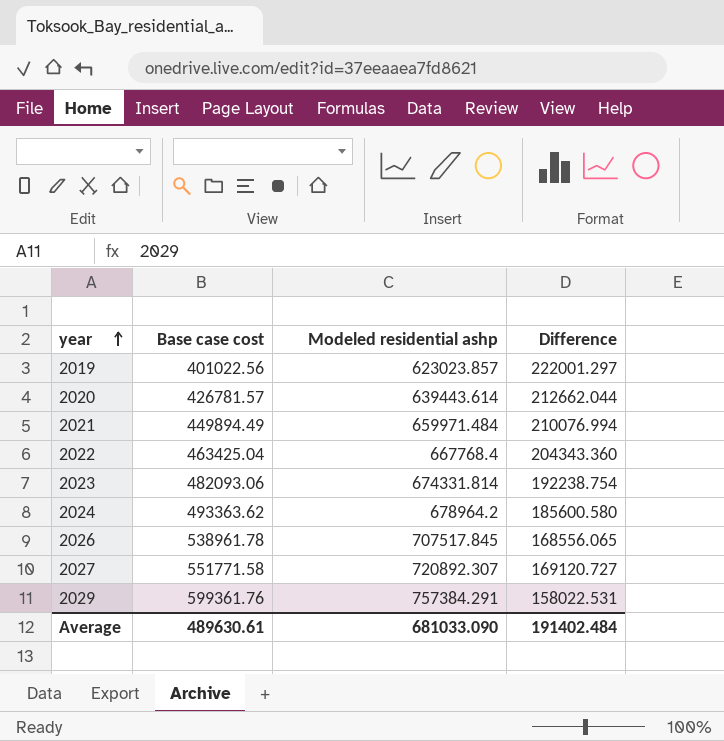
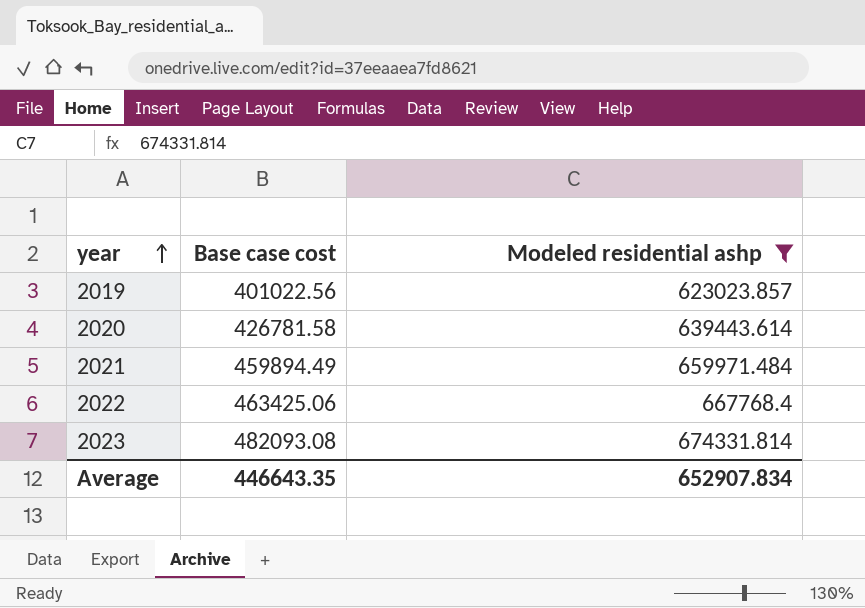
filter: none -> Modeled residential ashp <= 674331.814
column Difference | formula: [Modeled residential ashp] - [Base case cost] -> none
2020 | Base case cost: 426781.57 -> 426781.58
2021 | Base case cost: 449894.49 -> 459894.49
2022 | Base case cost: 463425.04 -> 463425.06
2023 | Base case cost: 482093.06 -> 482093.08
Average | Base case cost: 489630.61 -> 446643.35
Average | Modeled residential ashp: 681033.090 -> 652907.834

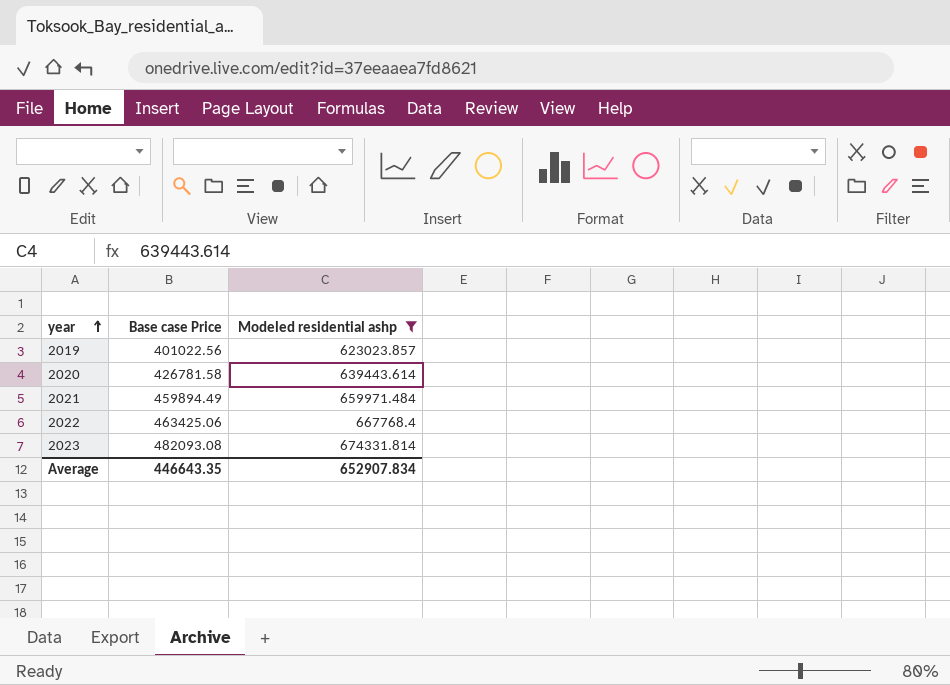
column name: Base case cost -> Base case Price

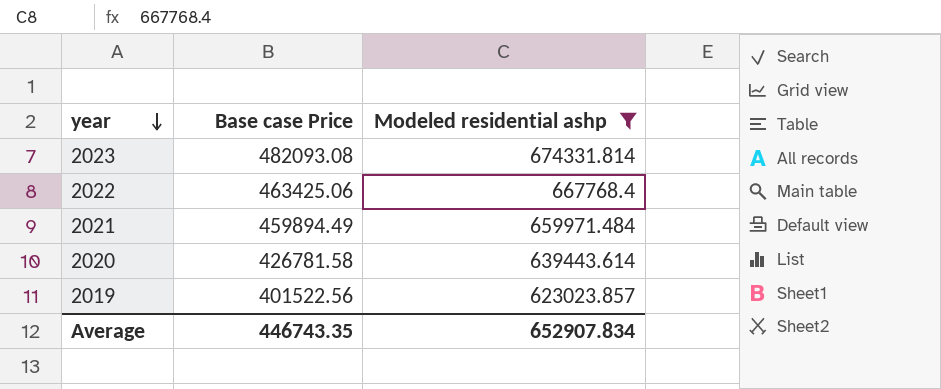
row order: year ascending -> year descending
2019 | Base case Price: 401022.56 -> 401522.56
Average | Base case Price: 446643.35 -> 446743.35

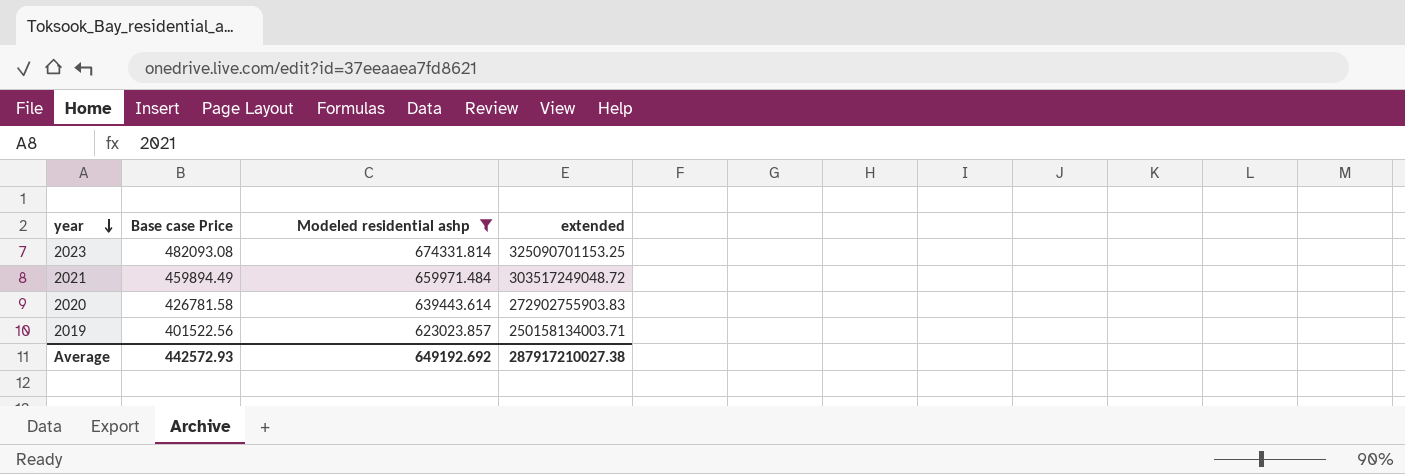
column extended | formula: none -> [Base case Price] * [Modeled residential ashp]
row 2022: 463425.06 | 667768.4 -> none
Average | Base case Price: 446743.35 -> 442572.93
Average | Modeled residential ashp: 652907.834 -> 649192.692

